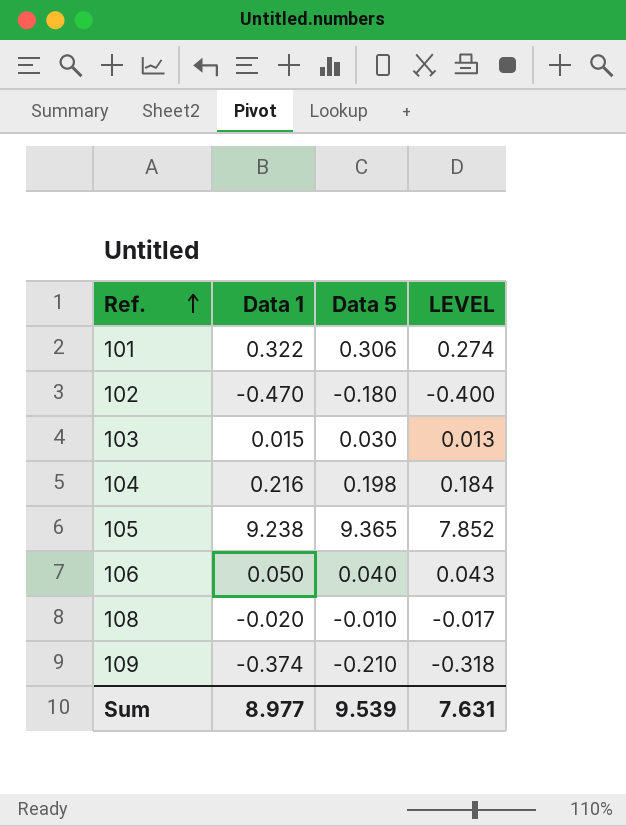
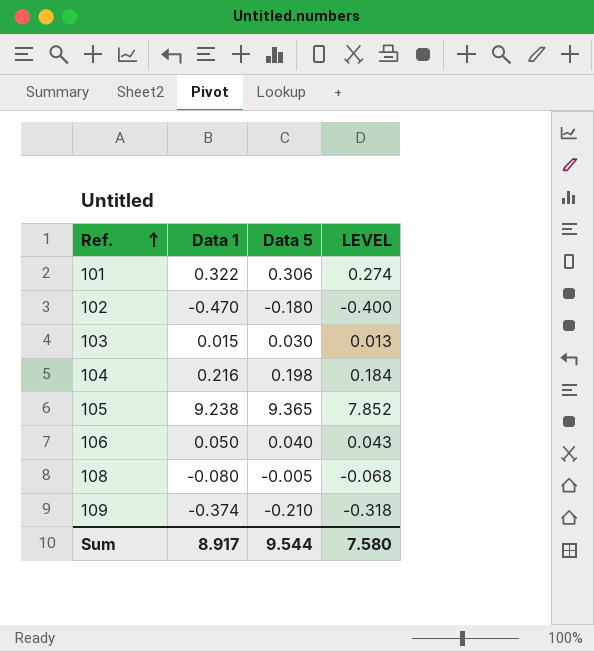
108 | Data 1: -0.020 -> -0.080
108 | Data 5: -0.010 -> -0.005
108 | LEVEL: -0.017 -> -0.068
Sum | Data 1: 8.977 -> 8.917
Sum | Data 5: 9.539 -> 9.544
Sum | LEVEL: 7.631 -> 7.580

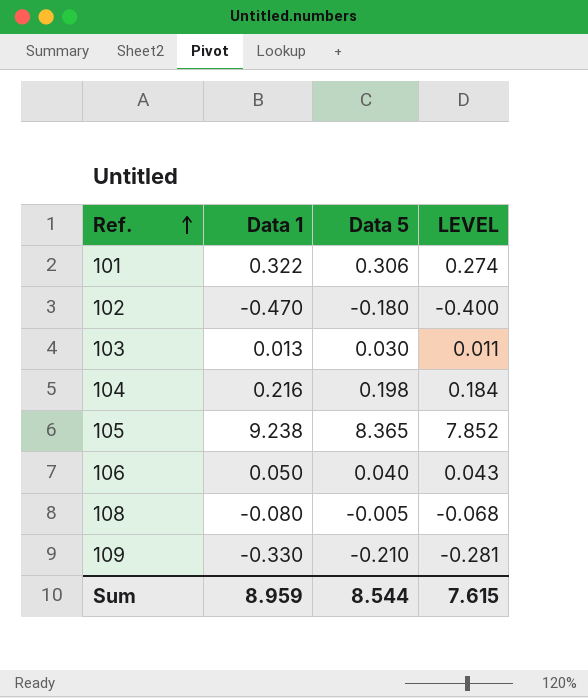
103 | Data 1: 0.015 -> 0.013
103 | LEVEL: 0.013 -> 0.011
105 | Data 5: 9.365 -> 8.365
109 | Data 1: -0.374 -> -0.330
109 | LEVEL: -0.318 -> -0.281
Sum | Data 1: 8.917 -> 8.959
Sum | Data 5: 9.544 -> 8.544
Sum | LEVEL: 7.580 -> 7.615

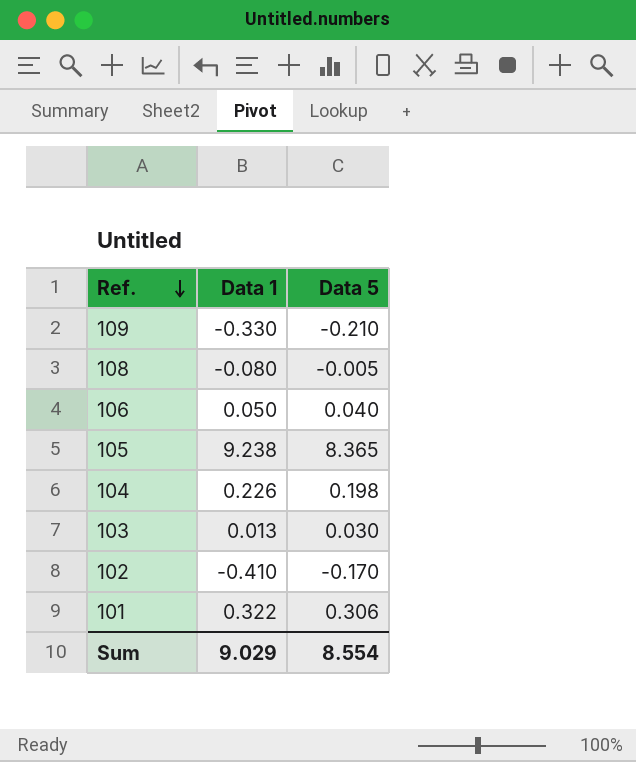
row order: Ref. ascending -> Ref. descending
column LEVEL | formula: [Data 1] * 0.85 -> none
104 | Data 1: 0.216 -> 0.226
102 | Data 1: -0.470 -> -0.410
102 | Data 5: -0.180 -> -0.170
Sum | Data 1: 8.959 -> 9.029
Sum | Data 5: 8.544 -> 8.554

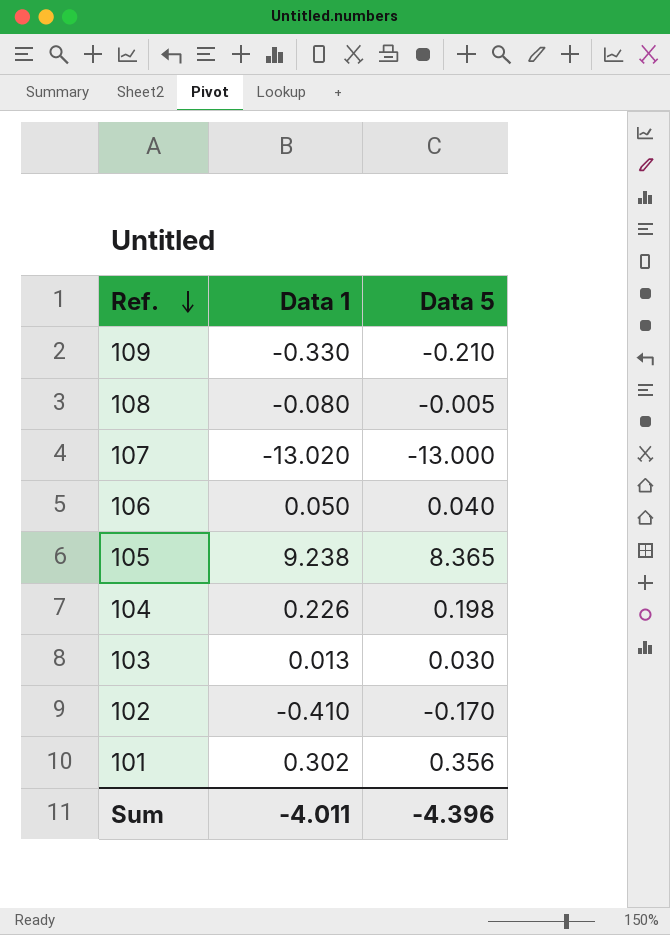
row 107: none -> -13.020 | -13.000
101 | Data 1: 0.322 -> 0.302
101 | Data 5: 0.306 -> 0.356
Sum | Data 1: 9.029 -> -4.011
Sum | Data 5: 8.554 -> -4.396

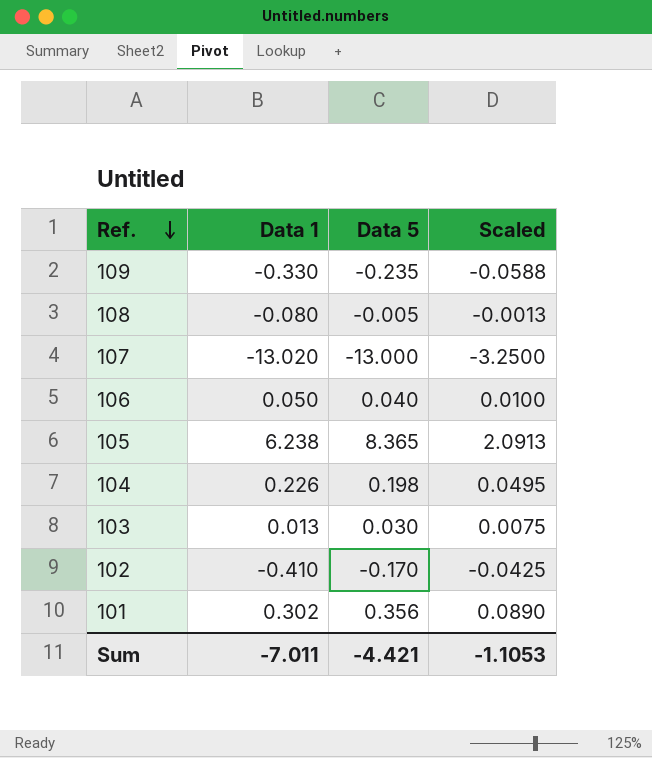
column Scaled | formula: none -> [Data 5] * 0.25
109 | Data 5: -0.210 -> -0.235
105 | Data 1: 9.238 -> 6.238
Sum | Data 1: -4.011 -> -7.011
Sum | Data 5: -4.396 -> -4.421

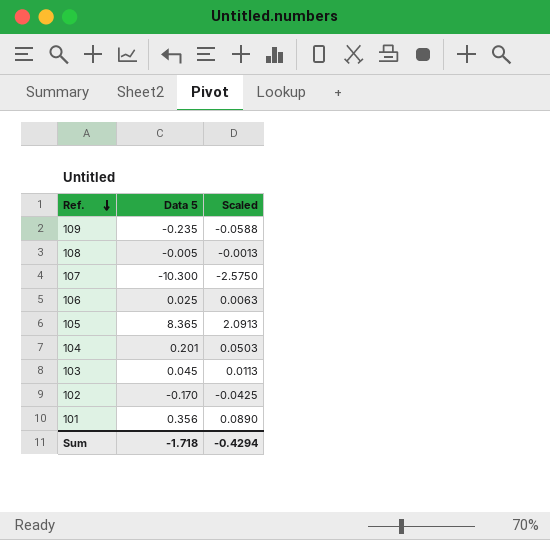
column Data 1 | position: 2 -> none
107 | Data 5: -13.000 -> -10.300
107 | Scaled: -3.2500 -> -2.5750
106 | Data 5: 0.040 -> 0.025
106 | Scaled: 0.0100 -> 0.0063
104 | Data 5: 0.198 -> 0.201
104 | Scaled: 0.0495 -> 0.0503
103 | Data 5: 0.030 -> 0.045
103 | Scaled: 0.0075 -> 0.0113
Sum | Data 5: -4.421 -> -1.718
Sum | Scaled: -1.1053 -> -0.4294

